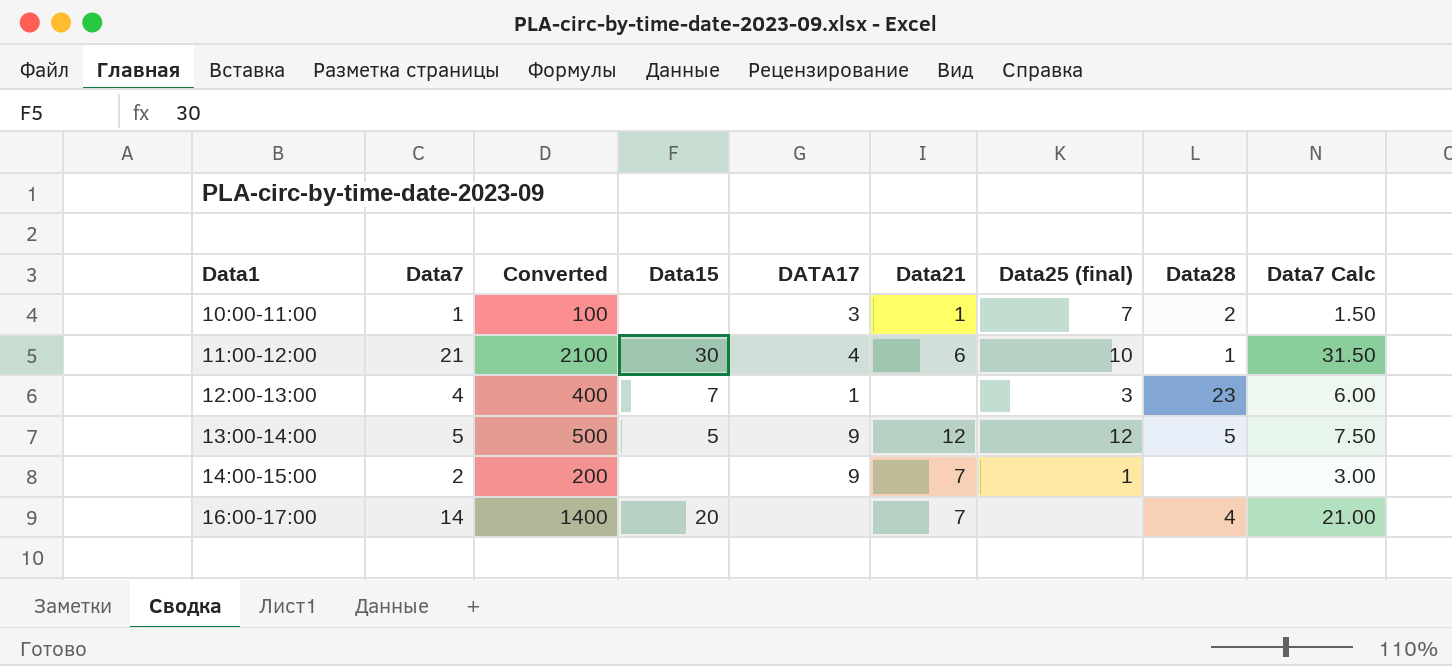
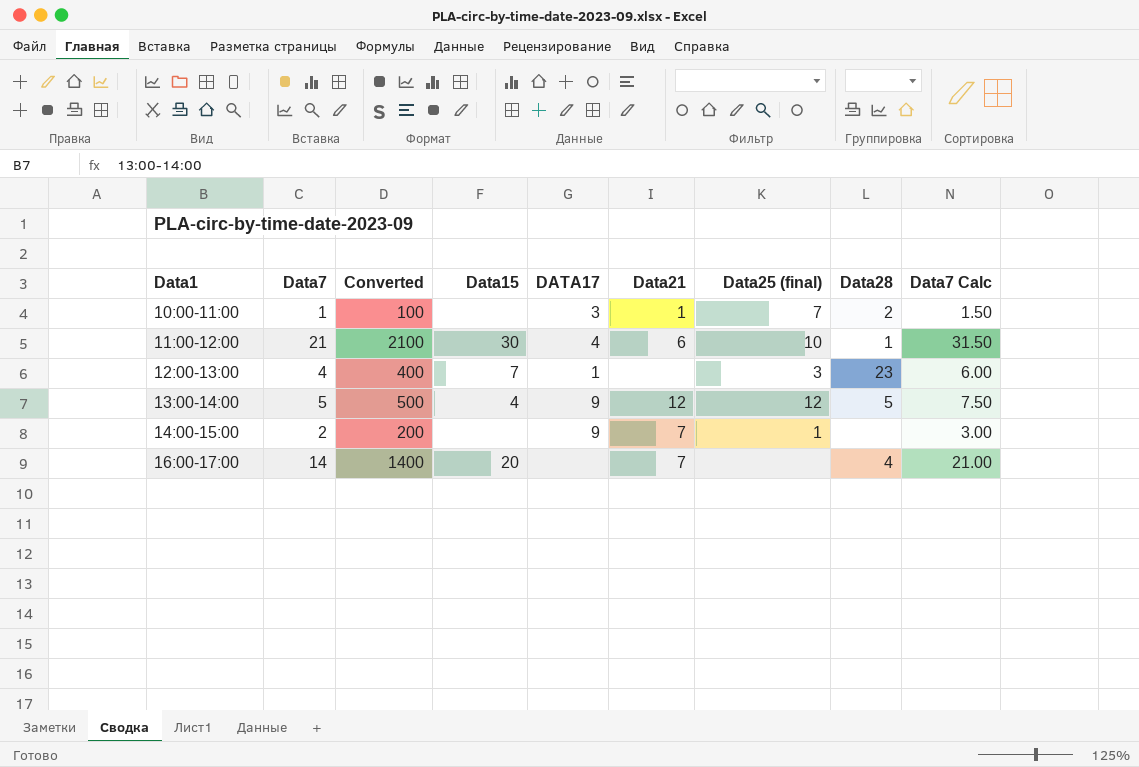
13:00-14:00 | Data15: 5 -> 4

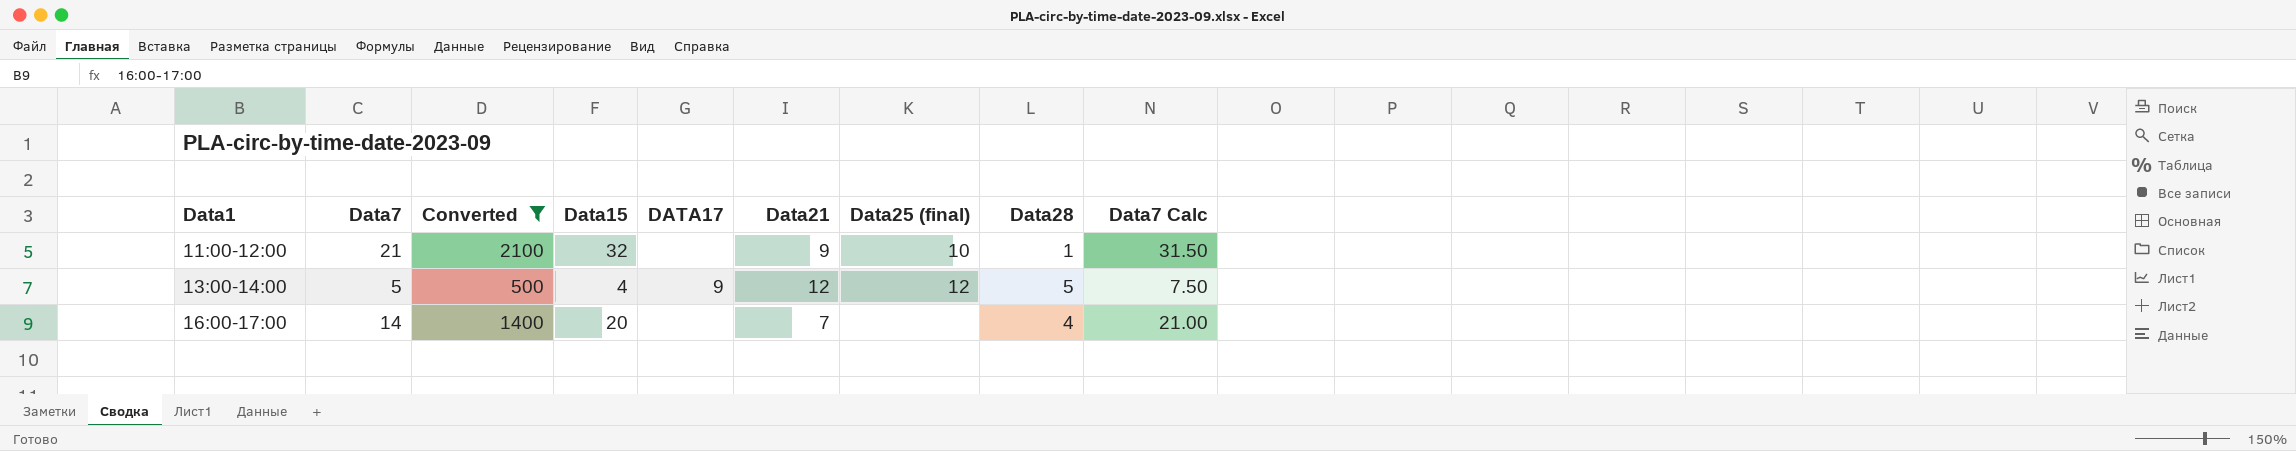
filter: none -> Converted >= 500
11:00-12:00 | Data15: 30 -> 32
11:00-12:00 | DATA17: 4 -> none
11:00-12:00 | Data21: 6 -> 9

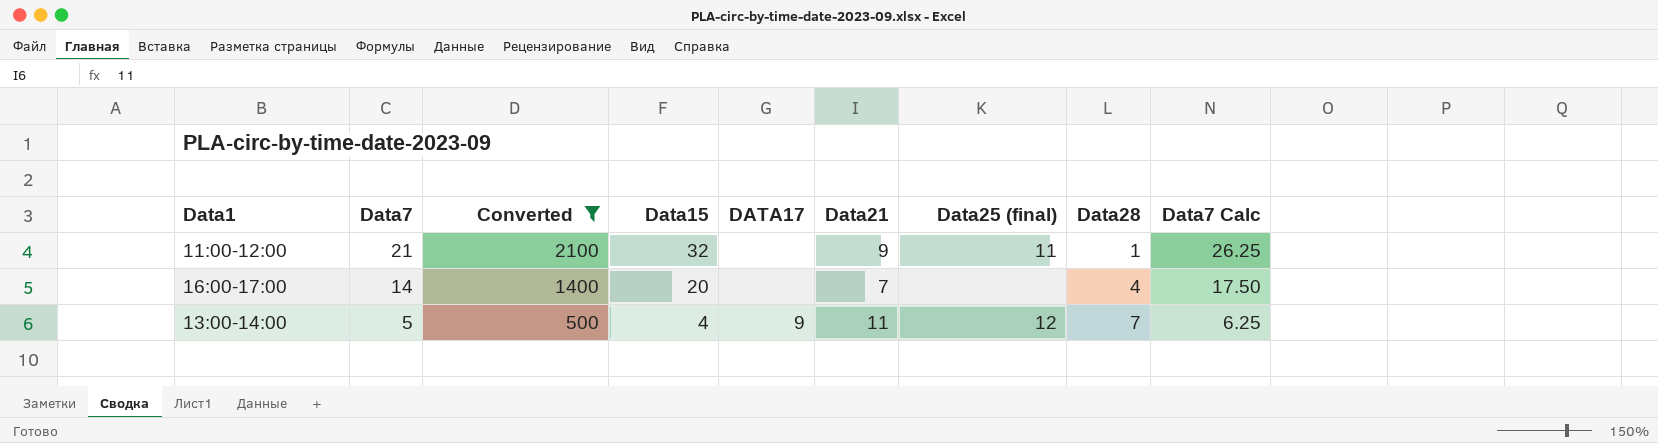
row order: Data1 ascending -> Data7 descending
column Data7 Calc | formula: [Data7] * 1.5 -> [Data7] * 1.25
11:00-12:00 | Data25 (final): 10 -> 11
13:00-14:00 | Data21: 12 -> 11
13:00-14:00 | Data28: 5 -> 7

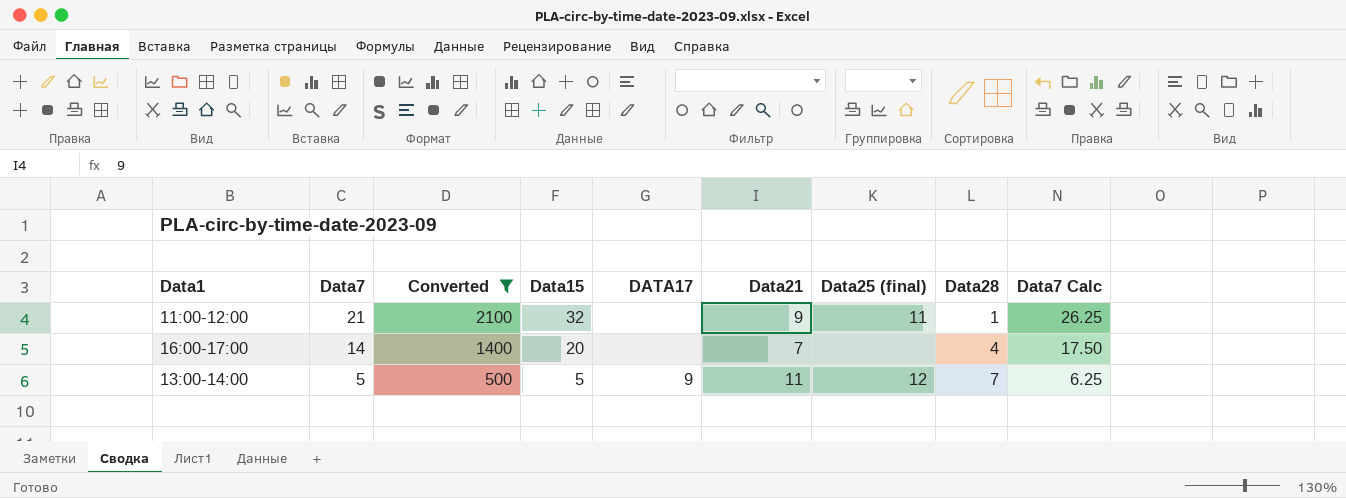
13:00-14:00 | Data15: 4 -> 5

